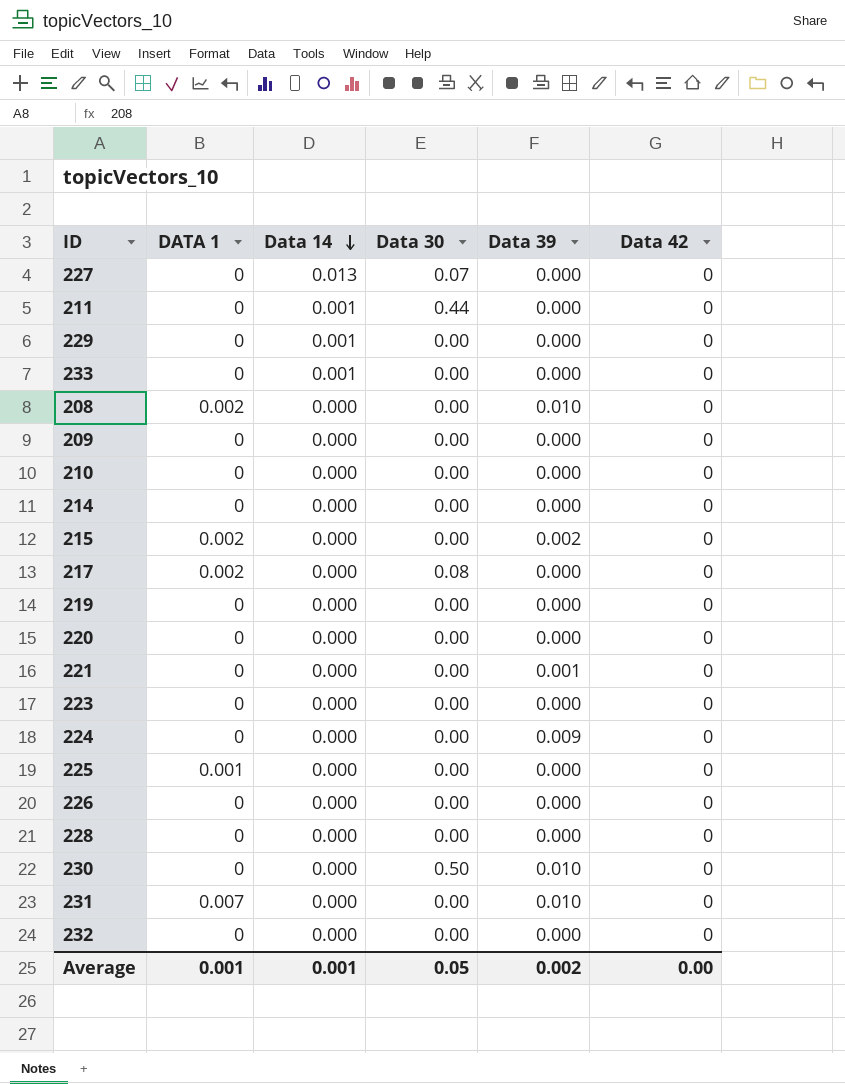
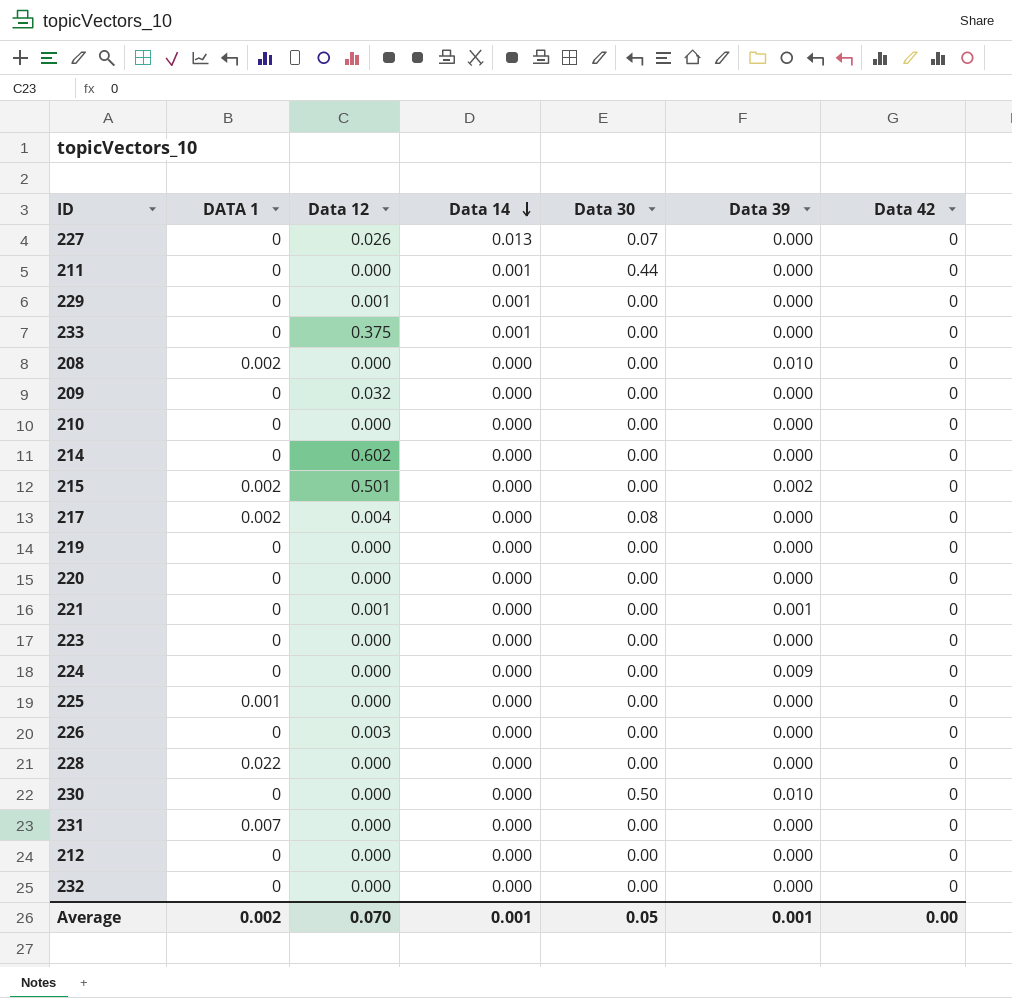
column Data 12 | position: none -> 3
228 | DATA 1: 0 -> 0.022
231 | Data 39: 0.010 -> 0.000
row 212: none -> 0 | 0.000 | 0.000 | 0.00 | 0.000 | 0
Average | DATA 1: 0.001 -> 0.002
Average | Data 39: 0.002 -> 0.001

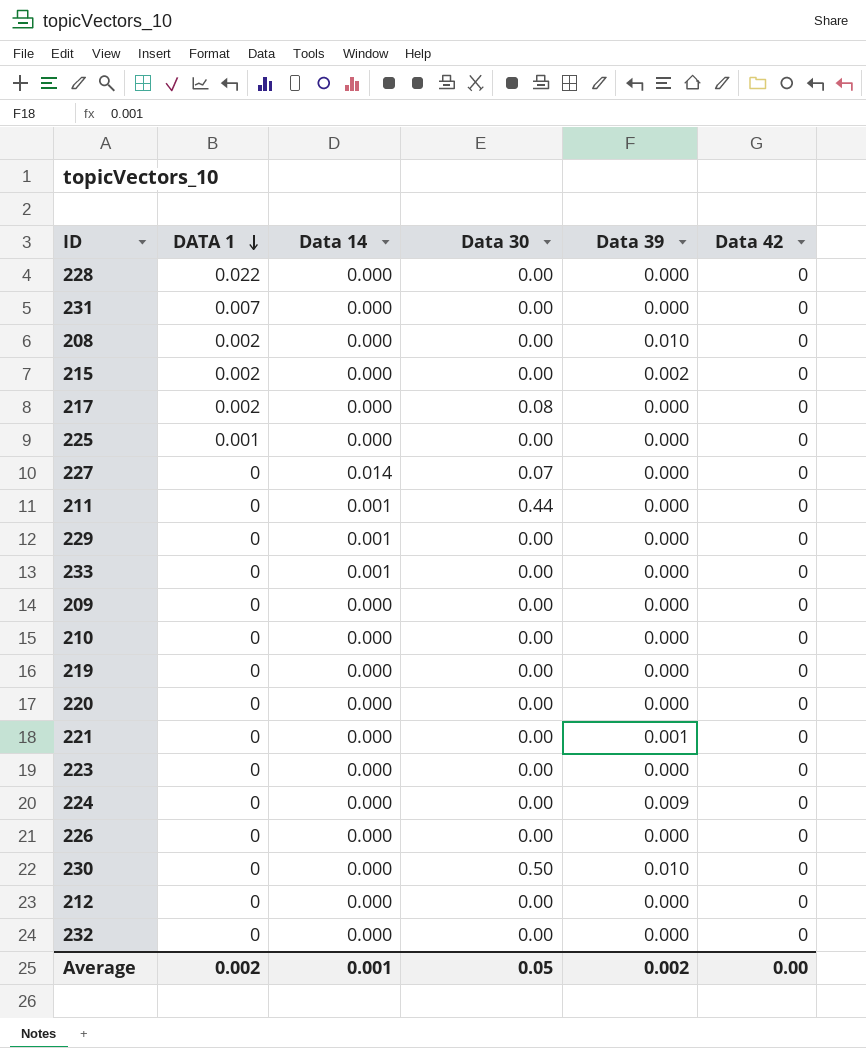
row order: Data 14 descending -> DATA 1 descending
column Data 12 | position: 3 -> none
row 214: 0 | 0.602 | 0.000 | 0.00 | 0.000 | 0 -> none
227 | Data 14: 0.013 -> 0.014
Average | Data 39: 0.001 -> 0.002

